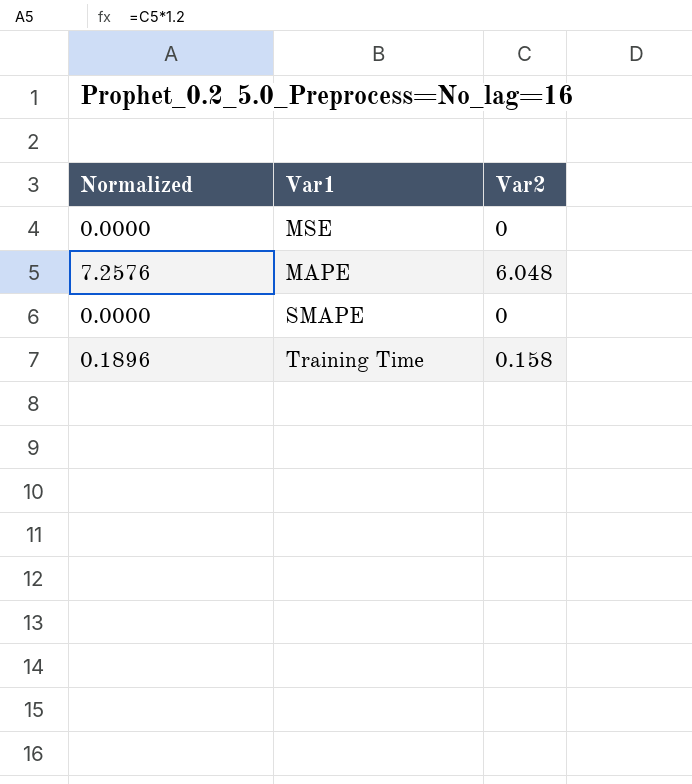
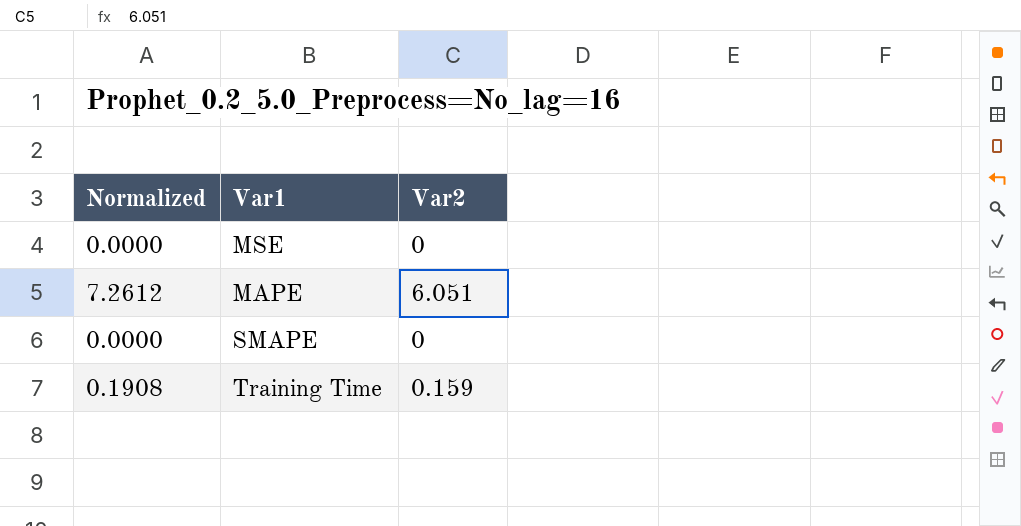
MAPE | Normalized: 7.2576 -> 7.2612
MAPE | Var2: 6.048 -> 6.051
Training Time | Normalized: 0.1896 -> 0.1908
Training Time | Var2: 0.158 -> 0.159

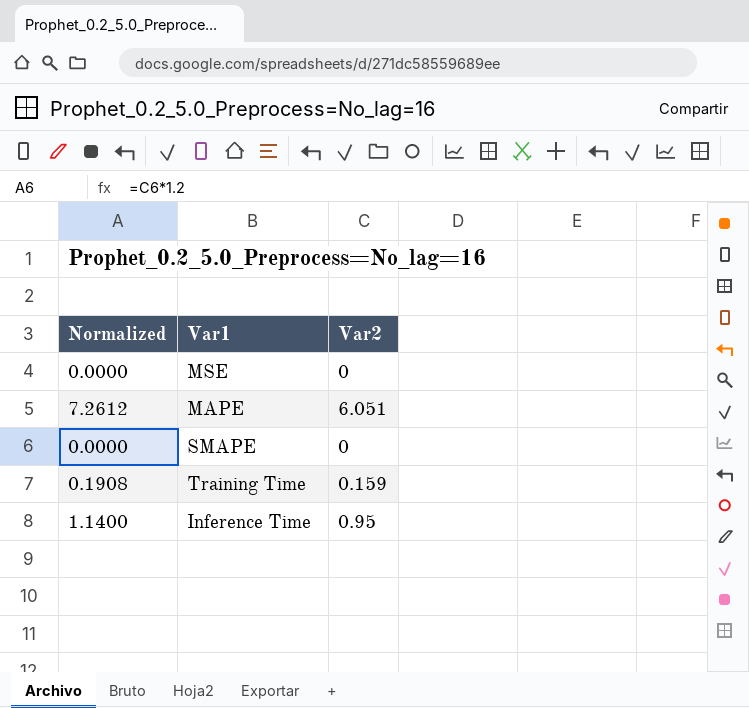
row Inference Time: none -> 1.1400 | 0.95

